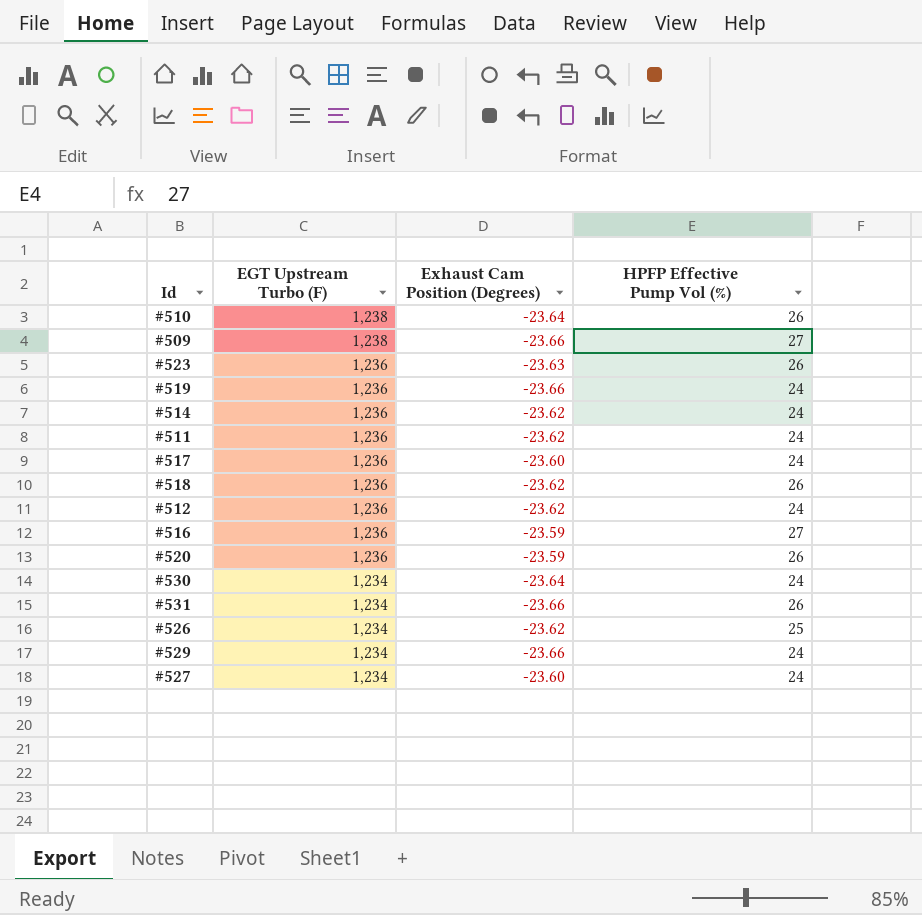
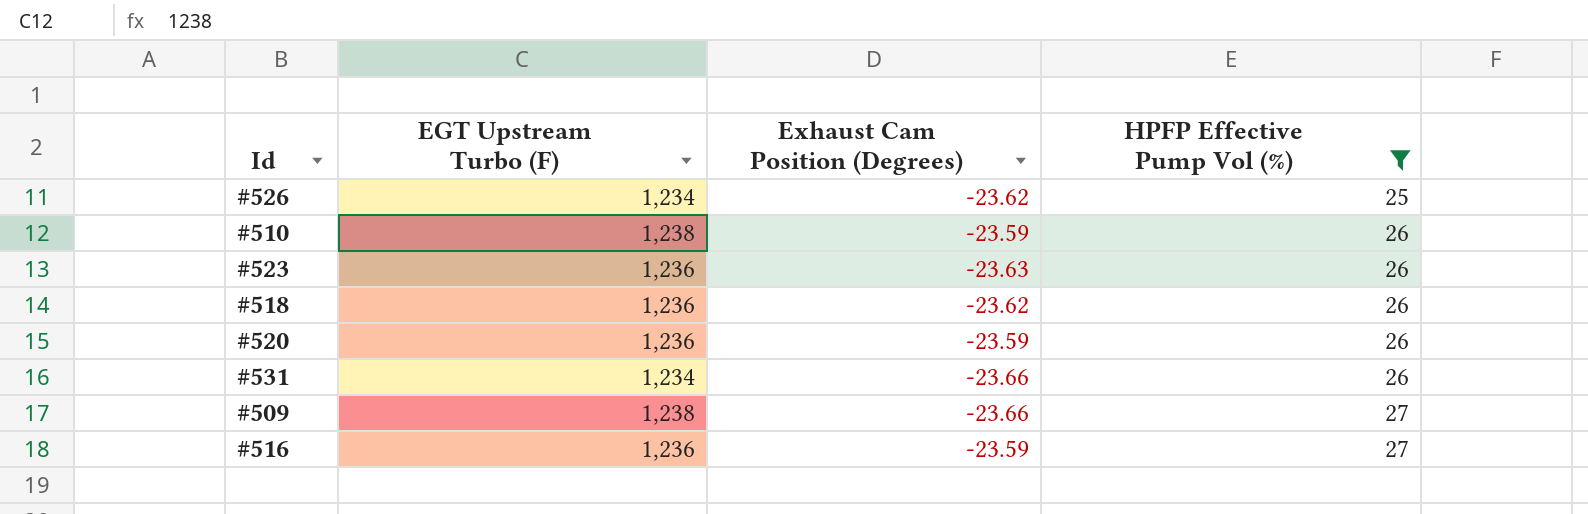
filter: none -> HPFP Effective Pump Vol (%) != 24
row order: EGT Upstream Turbo (F) descending -> HPFP Effective Pump Vol (%) ascending
#510 | Exhaust Cam Position (Degrees): -23.64 -> -23.59

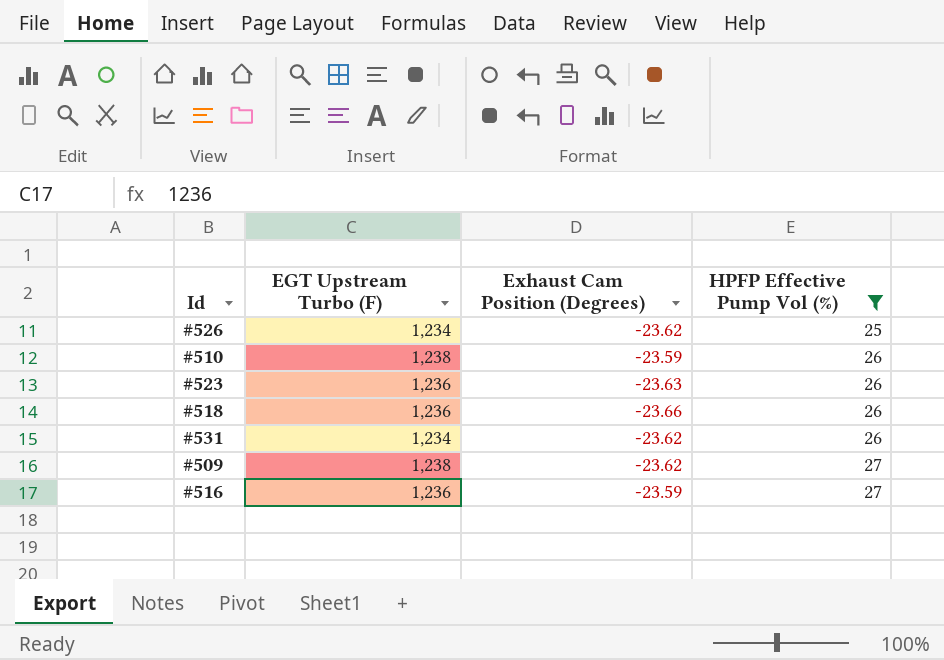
row #520: 1,236 | -23.59 | 26 -> none
#518 | Exhaust Cam Position (Degrees): -23.62 -> -23.66
#531 | Exhaust Cam Position (Degrees): -23.66 -> -23.62
#509 | Exhaust Cam Position (Degrees): -23.66 -> -23.62

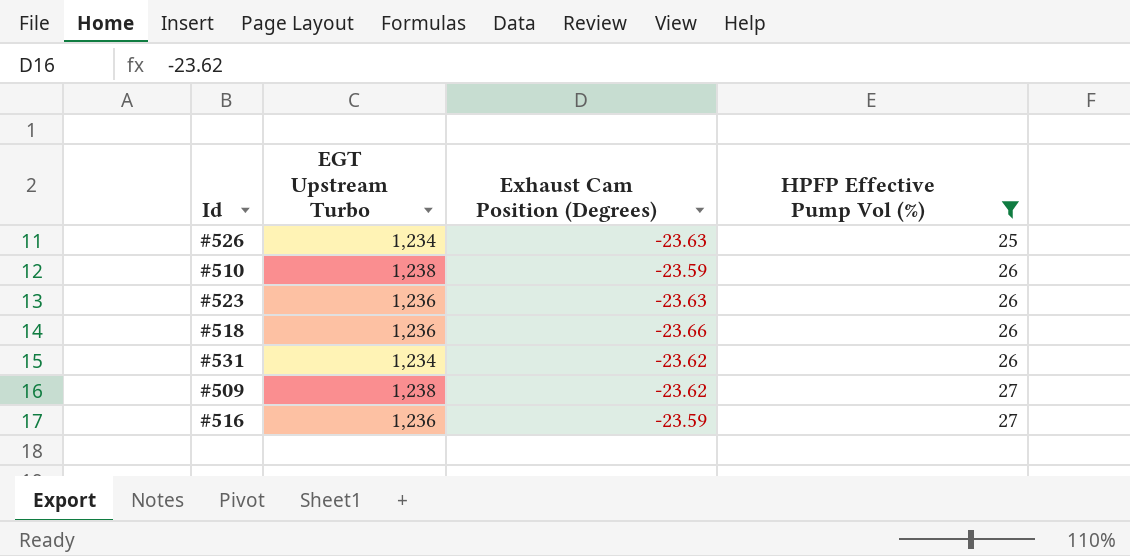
column name: EGT Upstream Turbo (F) -> EGT Upstream Turbo
#526 | Exhaust Cam Position (Degrees): -23.62 -> -23.63

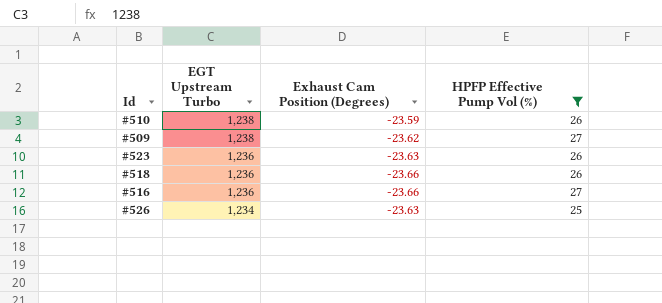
row order: HPFP Effective Pump Vol (%) ascending -> EGT Upstream Turbo descending
row #531: 1,234 | -23.62 | 26 -> none
#516 | Exhaust Cam Position (Degrees): -23.59 -> -23.66

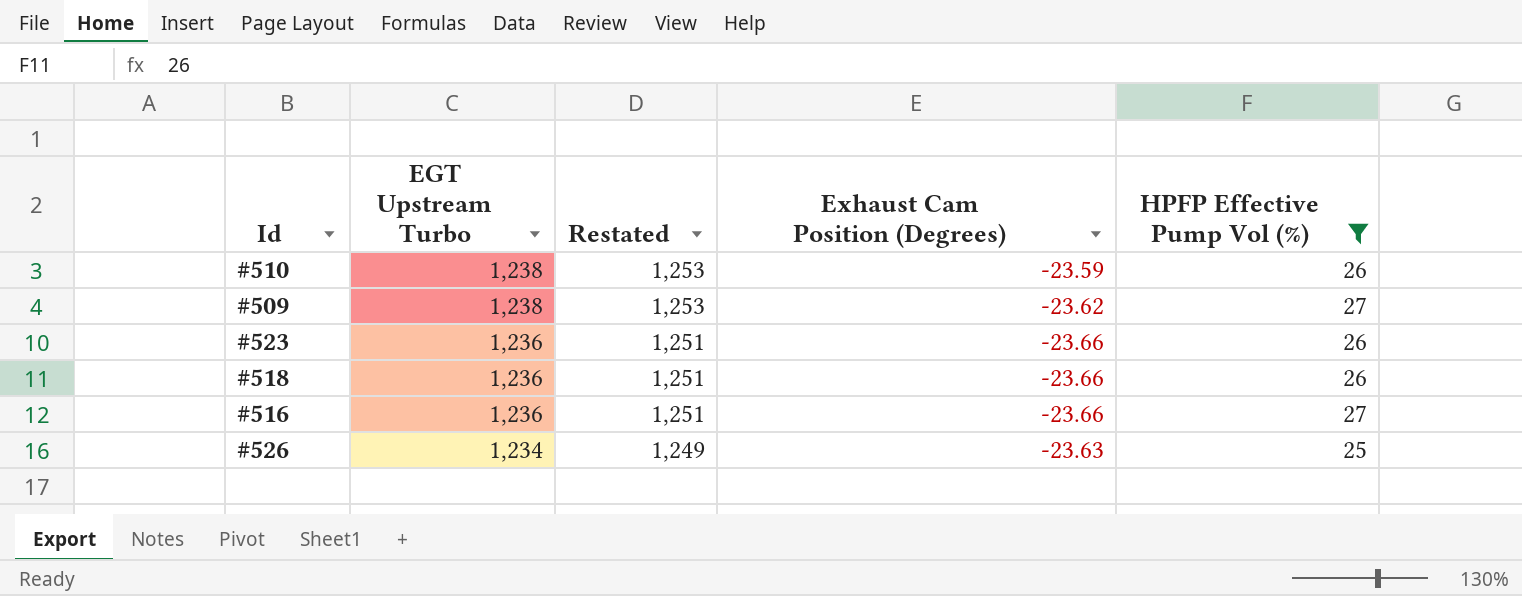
column Restated | formula: none -> [EGT Upstream Turbo] + 15
#523 | Exhaust Cam Position (Degrees): -23.63 -> -23.66

